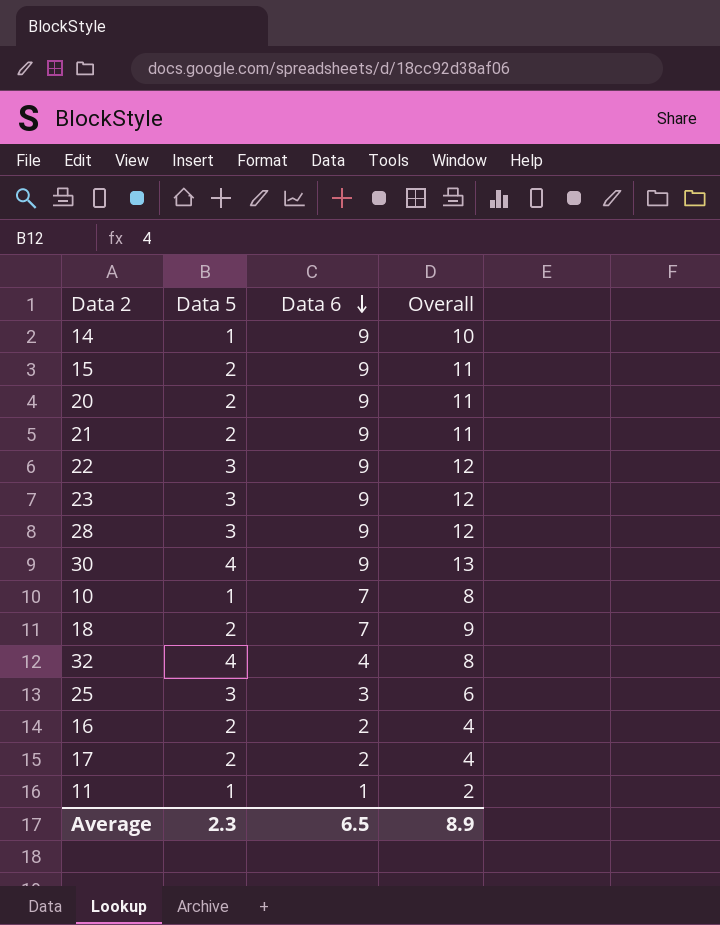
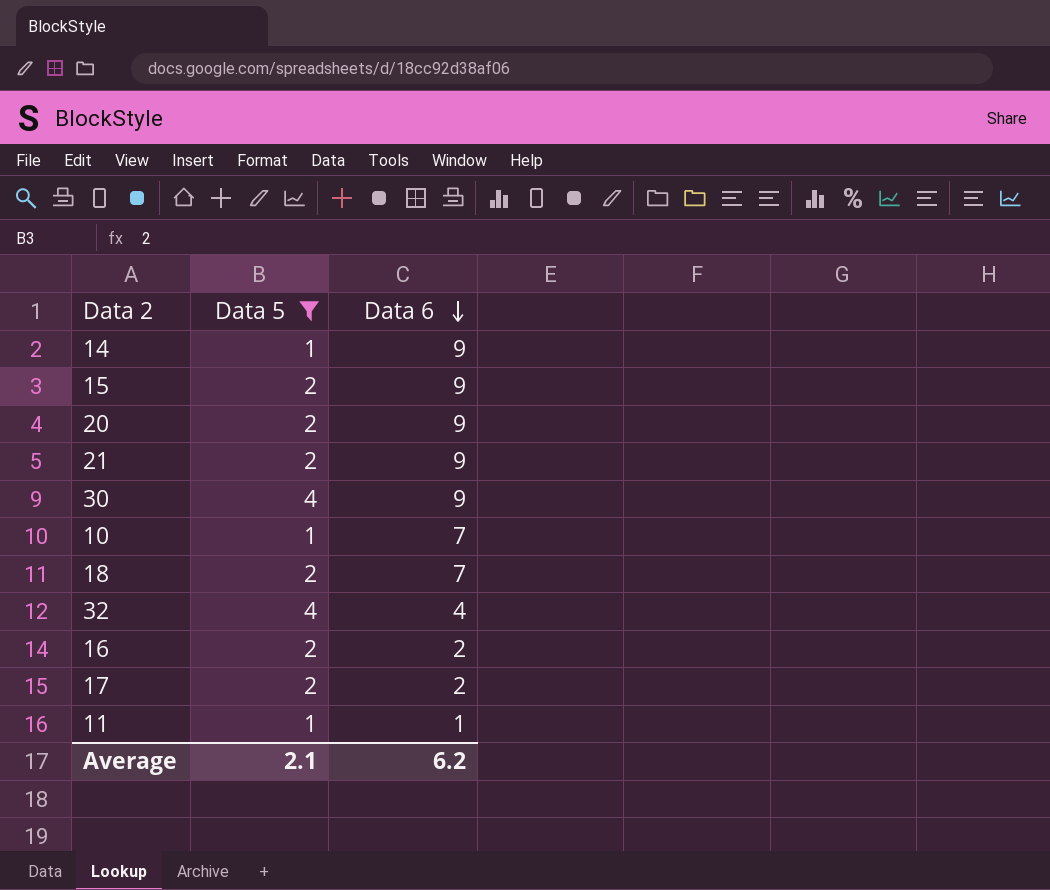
filter: none -> Data 5 != 3
column Overall | formula: [Data 5] + [Data 6] -> none
Average | Data 5: 2.3 -> 2.1
Average | Data 6: 6.5 -> 6.2

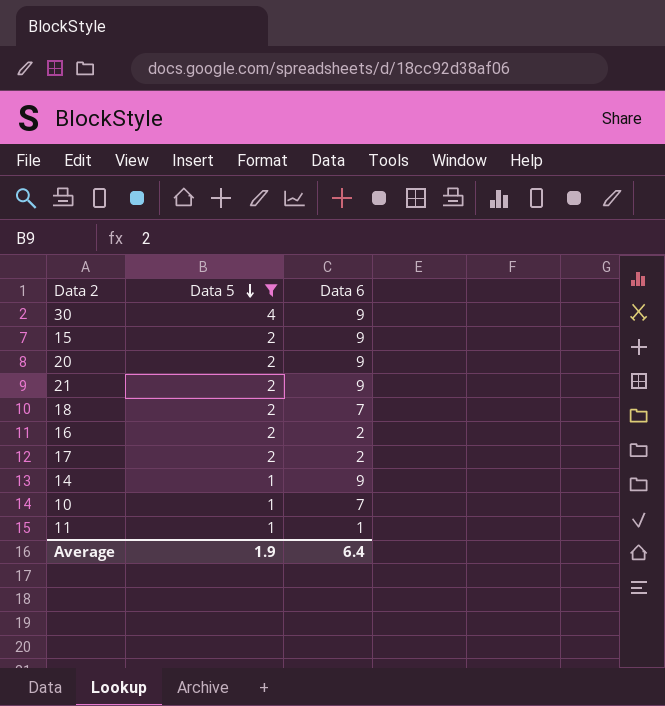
row order: Data 6 descending -> Data 5 descending
row 32: 4 | 4 -> none
Average | Data 5: 2.1 -> 1.9
Average | Data 6: 6.2 -> 6.4

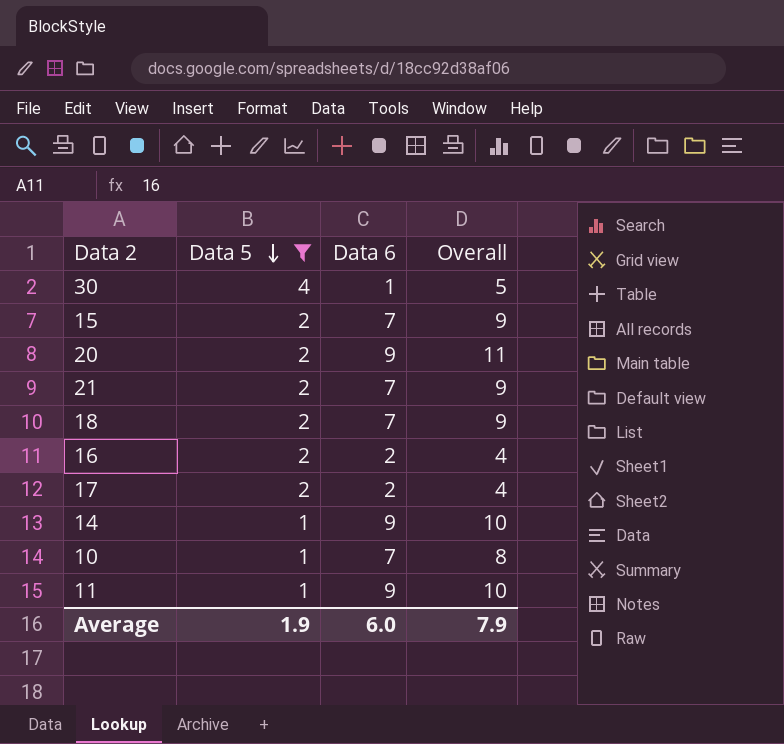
column Overall | formula: none -> [Data 5] + [Data 6]
30 | Data 6: 9 -> 1
15 | Data 6: 9 -> 7
21 | Data 6: 9 -> 7
11 | Data 6: 1 -> 9
Average | Data 6: 6.4 -> 6.0

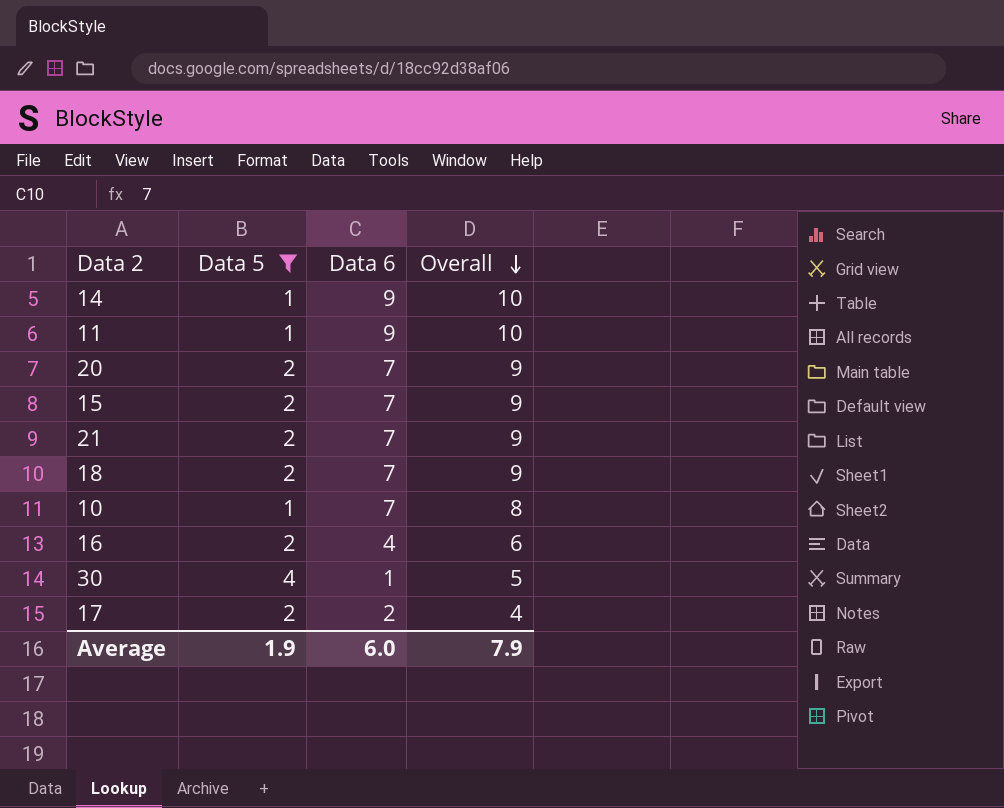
row order: Data 5 descending -> Overall descending
20 | Data 6: 9 -> 7
20 | Overall: 11 -> 9
16 | Data 6: 2 -> 4
16 | Overall: 4 -> 6

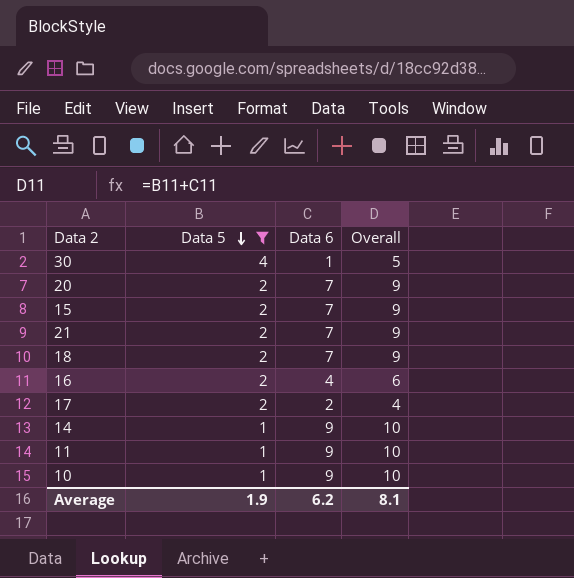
row order: Overall descending -> Data 5 descending
10 | Data 6: 7 -> 9
10 | Overall: 8 -> 10
Average | Data 6: 6.0 -> 6.2
Average | Overall: 7.9 -> 8.1

